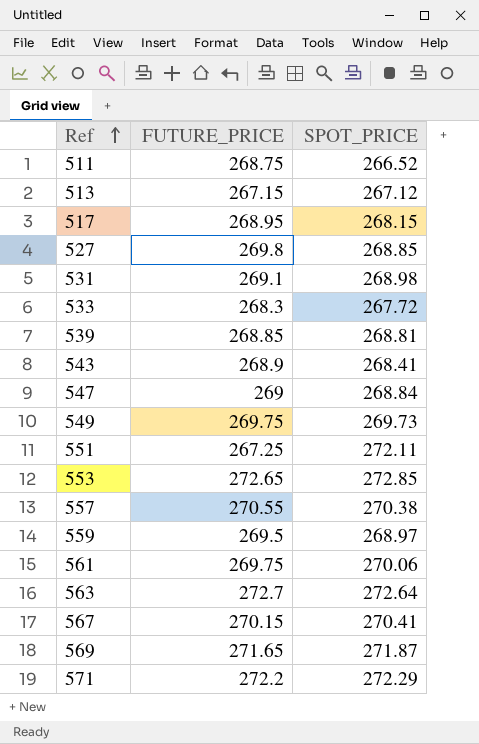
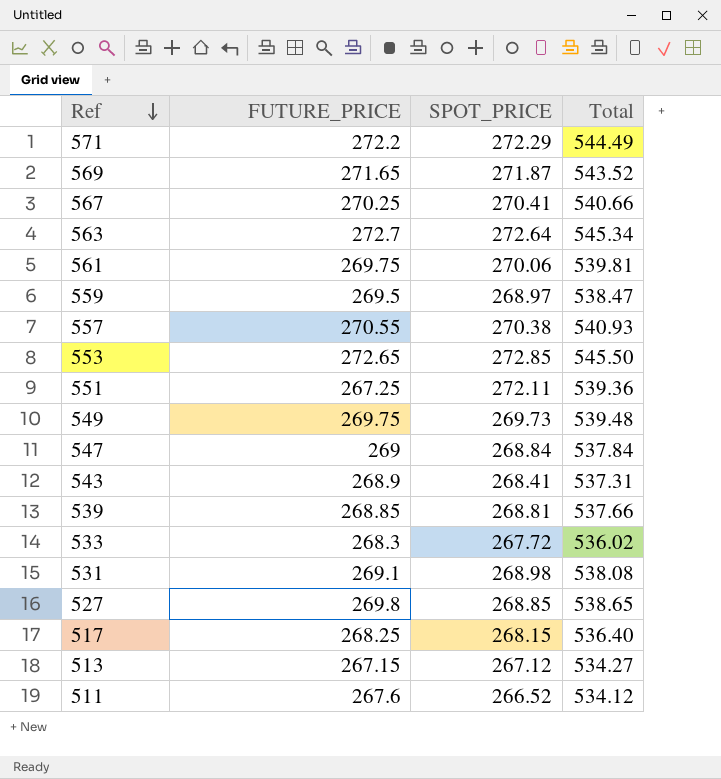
row order: Ref ascending -> Ref descending
column Total | formula: none -> [FUTURE_PRICE] + [SPOT_PRICE]
567 | FUTURE_PRICE: 270.15 -> 270.25
517 | FUTURE_PRICE: 268.95 -> 268.25
511 | FUTURE_PRICE: 268.75 -> 267.6

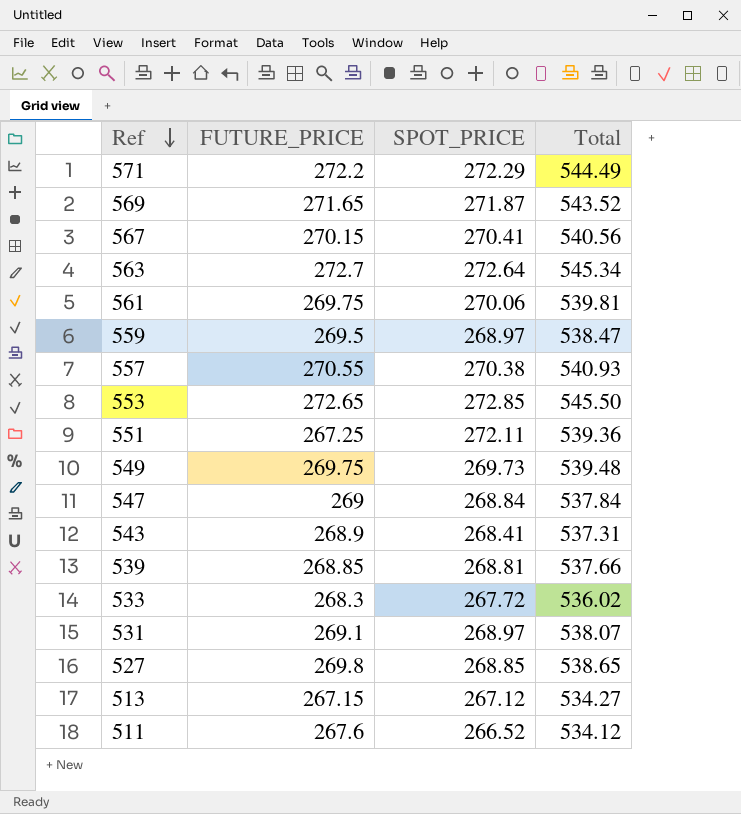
row 517: 268.25 | 268.15 | 536.40 -> none
567 | FUTURE_PRICE: 270.25 -> 270.15
567 | Total: 540.66 -> 540.56
531 | SPOT_PRICE: 268.98 -> 268.97
531 | Total: 538.08 -> 538.07

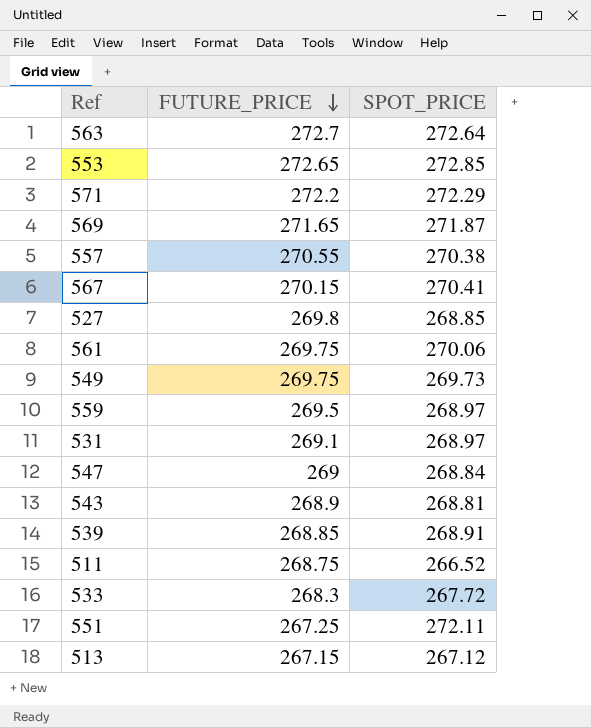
row order: Ref descending -> FUTURE_PRICE descending
column Total | formula: [FUTURE_PRICE] + [SPOT_PRICE] -> none
543 | SPOT_PRICE: 268.41 -> 268.81
539 | SPOT_PRICE: 268.81 -> 268.91
511 | FUTURE_PRICE: 267.6 -> 268.75

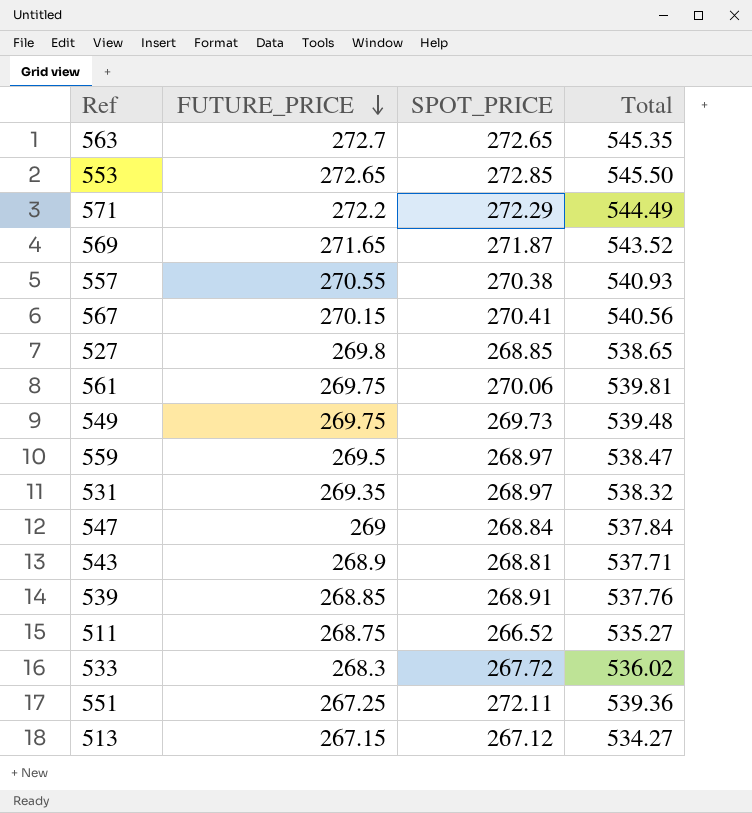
column Total | formula: none -> [FUTURE_PRICE] + [SPOT_PRICE]
563 | SPOT_PRICE: 272.64 -> 272.65
531 | FUTURE_PRICE: 269.1 -> 269.35

